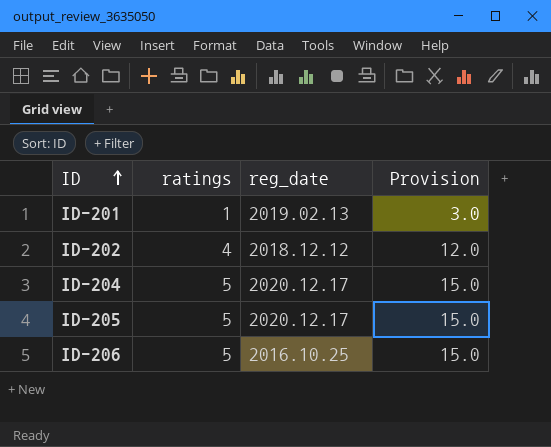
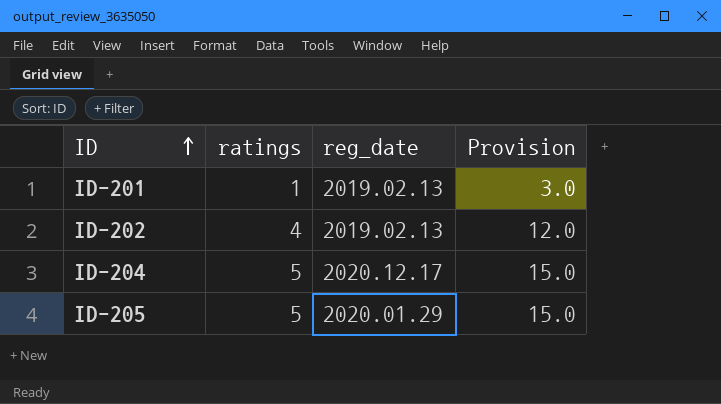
row ID-206: 5 | 2016.10.25 | 15.0 -> none
ID-202 | reg_date: 2018.12.12 -> 2019.02.13
ID-205 | reg_date: 2020.12.17 -> 2020.01.29

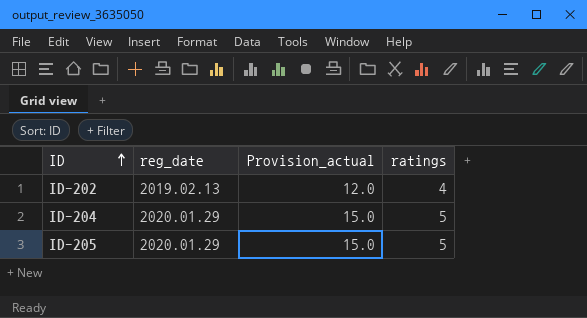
column name: Provision -> Provision_actual
column ratings | position: 2 -> 4
row ID-201: 1 | 2019.02.13 | 3.0 -> none
ID-204 | reg_date: 2020.12.17 -> 2020.01.29

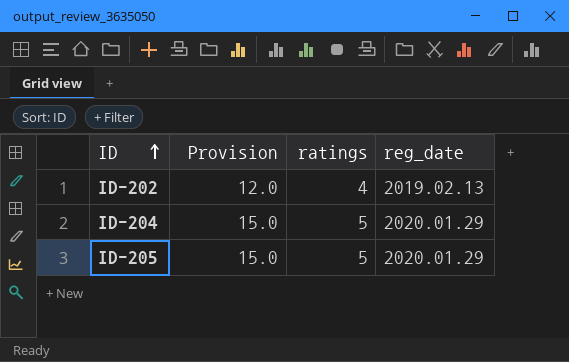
column name: Provision_actual -> Provision
column reg_date | position: 2 -> 4

